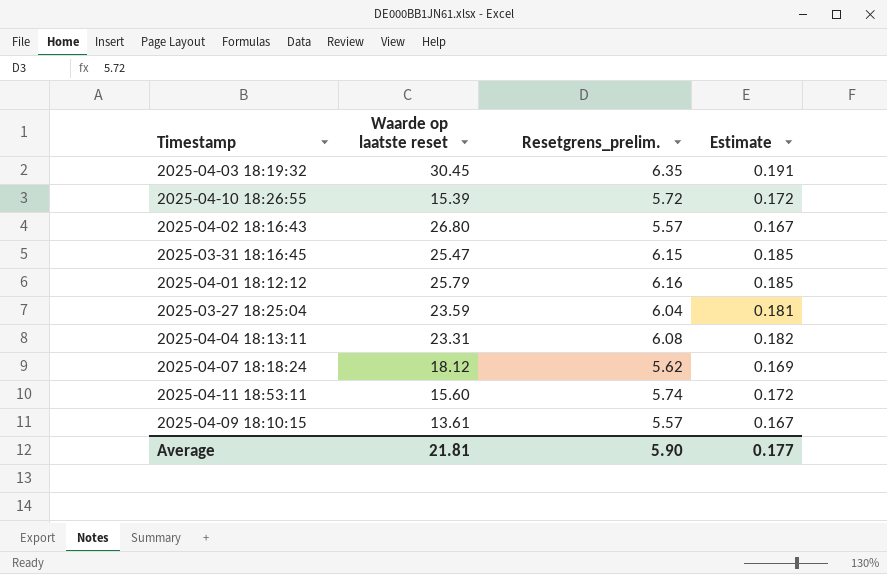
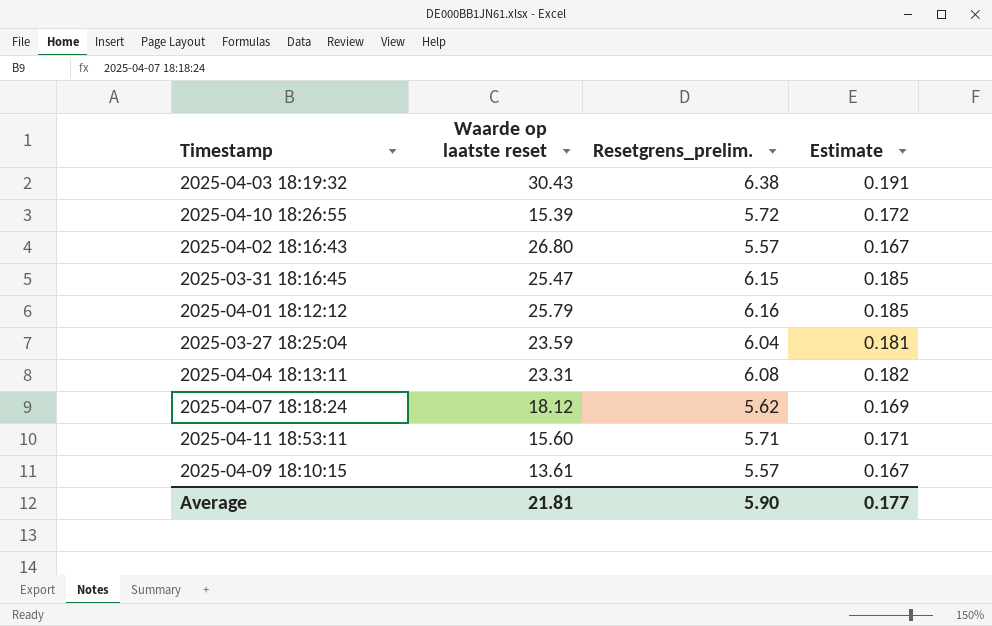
2025-04-03 18:19:32 | Waarde op laatste reset: 30.45 -> 30.43
2025-04-03 18:19:32 | Resetgrens_prelim.: 6.35 -> 6.38
2025-04-11 18:53:11 | Resetgrens_prelim.: 5.74 -> 5.71
2025-04-11 18:53:11 | Estimate: 0.172 -> 0.171

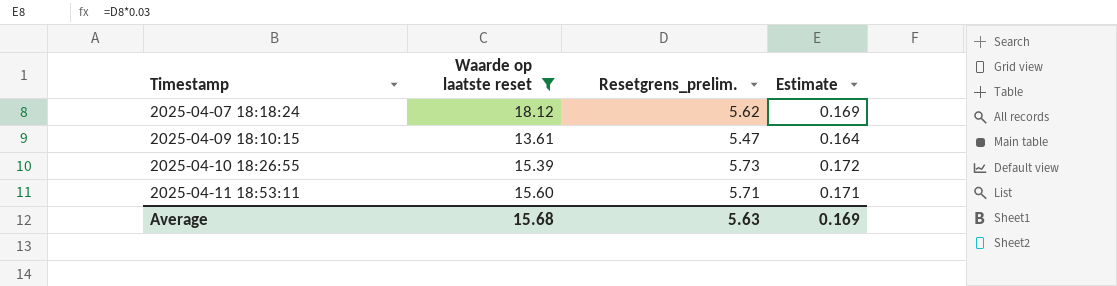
filter: none -> Waarde op laatste reset <= 18.12
row order: none -> Timestamp ascending
2025-04-09 18:10:15 | Resetgrens_prelim.: 5.57 -> 5.47
2025-04-09 18:10:15 | Estimate: 0.167 -> 0.164
2025-04-10 18:26:55 | Resetgrens_prelim.: 5.72 -> 5.73
Average | Waarde op laatste reset: 21.81 -> 15.68
Average | Resetgrens_prelim.: 5.90 -> 5.63
Average | Estimate: 0.177 -> 0.169

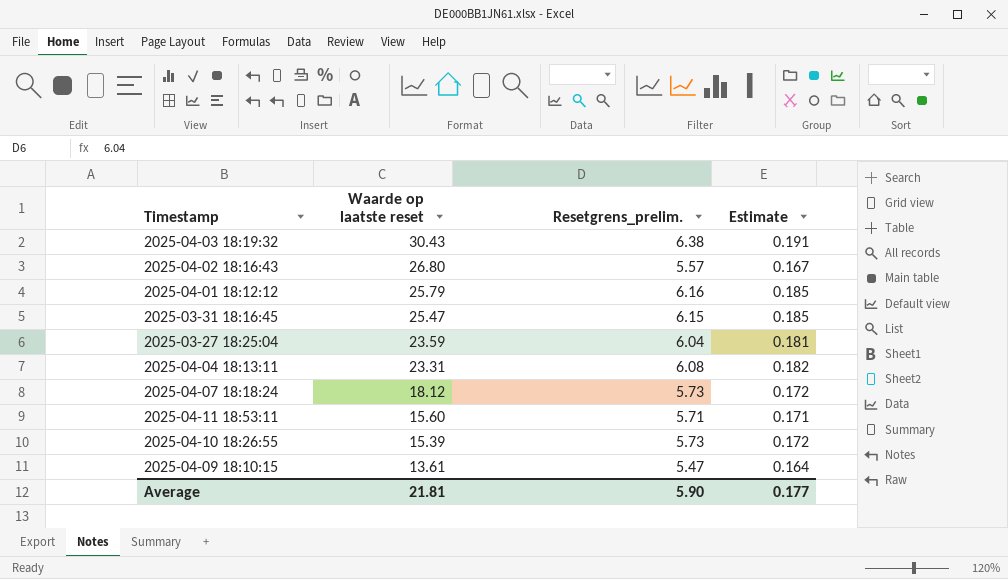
filter: Waarde op laatste reset <= 18.12 -> none
row order: Timestamp ascending -> Waarde op laatste reset descending
2025-04-07 18:18:24 | Resetgrens_prelim.: 5.62 -> 5.73
2025-04-07 18:18:24 | Estimate: 0.169 -> 0.172
Average | Waarde op laatste reset: 15.68 -> 21.81
Average | Resetgrens_prelim.: 5.63 -> 5.90
Average | Estimate: 0.169 -> 0.177

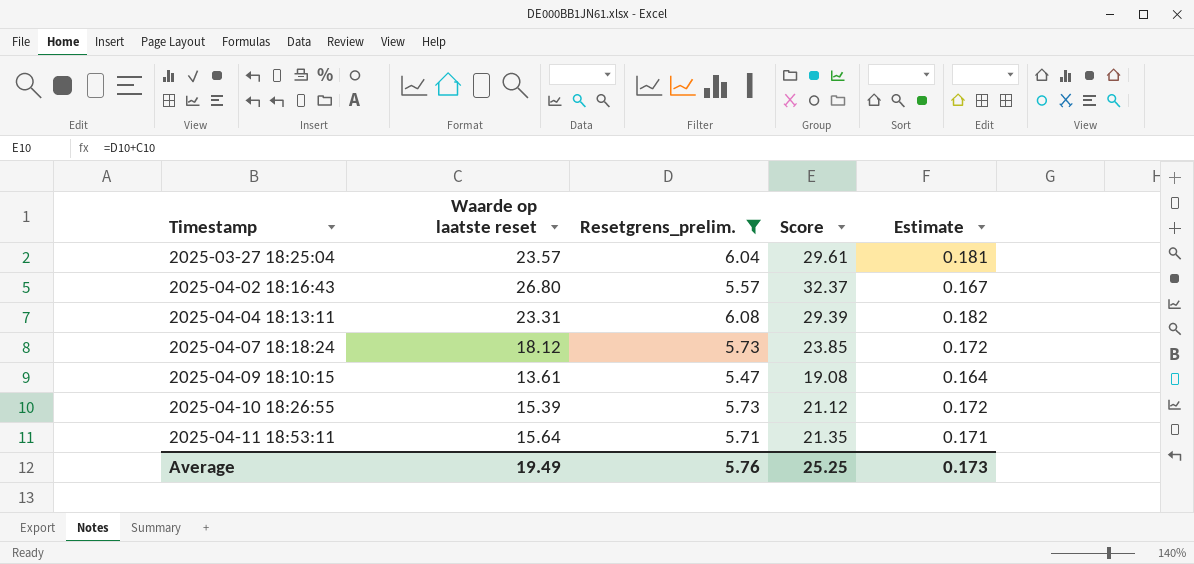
filter: none -> Resetgrens_prelim. <= 6.08
row order: Waarde op laatste reset descending -> Timestamp ascending
column Score | formula: none -> [Waarde op laatste reset] + [Resetgrens_prelim.]
2025-03-27 18:25:04 | Waarde op laatste reset: 23.59 -> 23.57
2025-04-11 18:53:11 | Waarde op laatste reset: 15.60 -> 15.64
Average | Waarde op laatste reset: 21.81 -> 19.49
Average | Resetgrens_prelim.: 5.90 -> 5.76
Average | Estimate: 0.177 -> 0.173

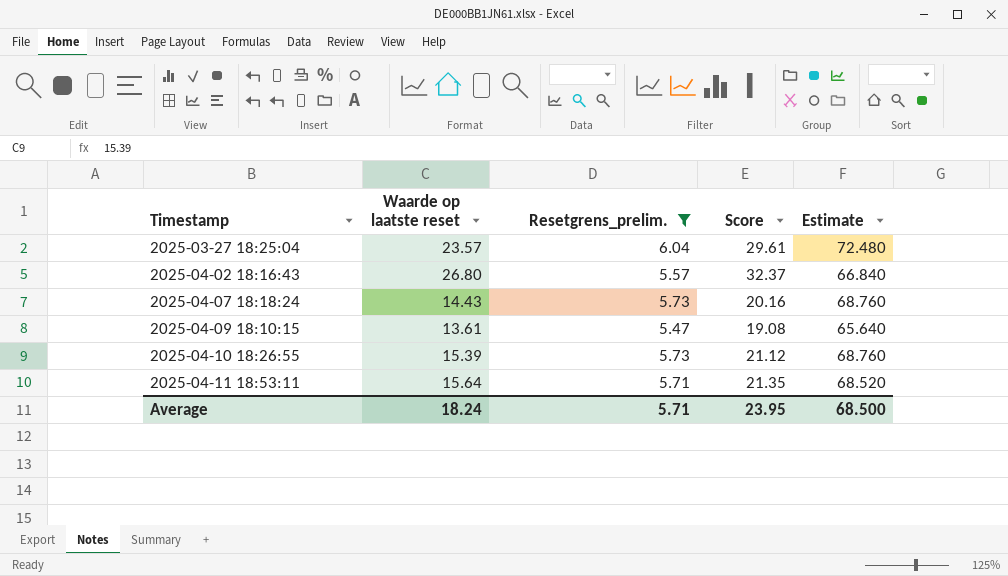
column Estimate | formula: [Resetgrens_prelim.] * 0.03 -> [Resetgrens_prelim.] * 12
row 2025-04-04 18:13:11: 23.31 | 6.08 | 29.39 | 0.182 -> none
2025-04-07 18:18:24 | Waarde op laatste reset: 18.12 -> 14.43
2025-04-07 18:18:24 | Score: 23.85 -> 20.16
Average | Waarde op laatste reset: 19.49 -> 18.24
Average | Resetgrens_prelim.: 5.76 -> 5.71
Average | Score: 25.25 -> 23.95
Average | Estimate: 0.173 -> 68.500

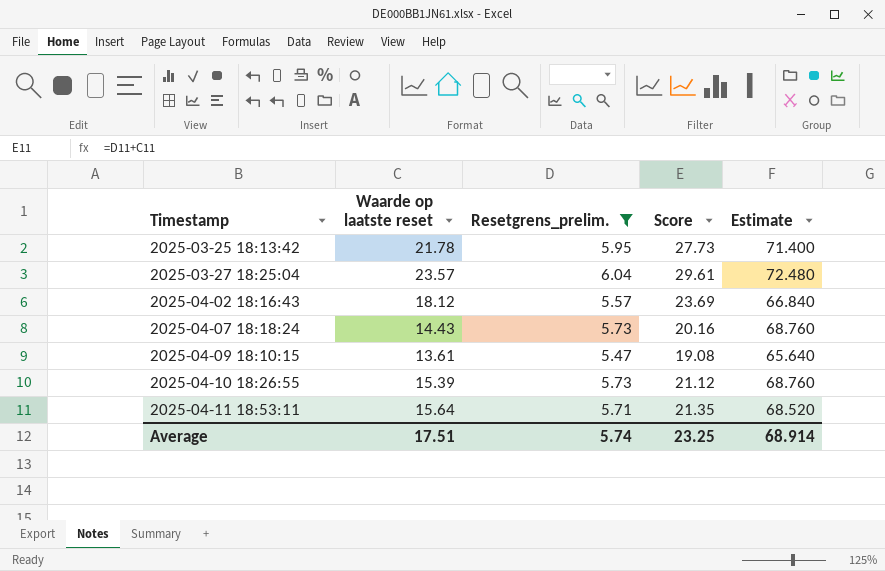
row 2025-03-25 18:13:42: none -> 21.78 | 5.95 | 27.73 | 71.400
2025-04-02 18:16:43 | Waarde op laatste reset: 26.80 -> 18.12
2025-04-02 18:16:43 | Score: 32.37 -> 23.69
Average | Waarde op laatste reset: 18.24 -> 17.51
Average | Resetgrens_prelim.: 5.71 -> 5.74
Average | Score: 23.95 -> 23.25
Average | Estimate: 68.500 -> 68.914

